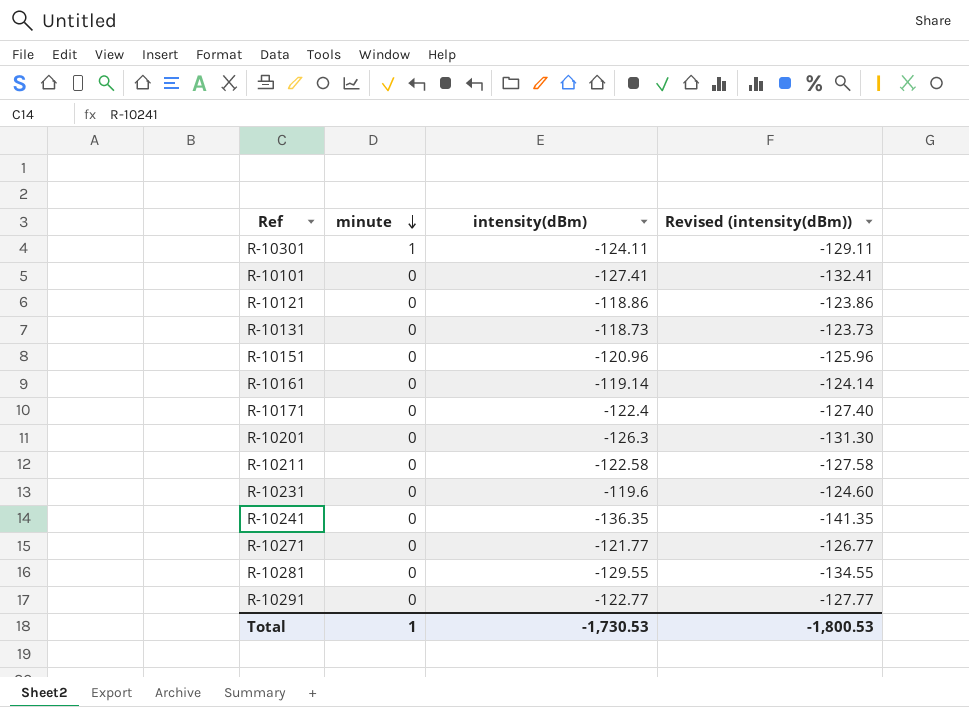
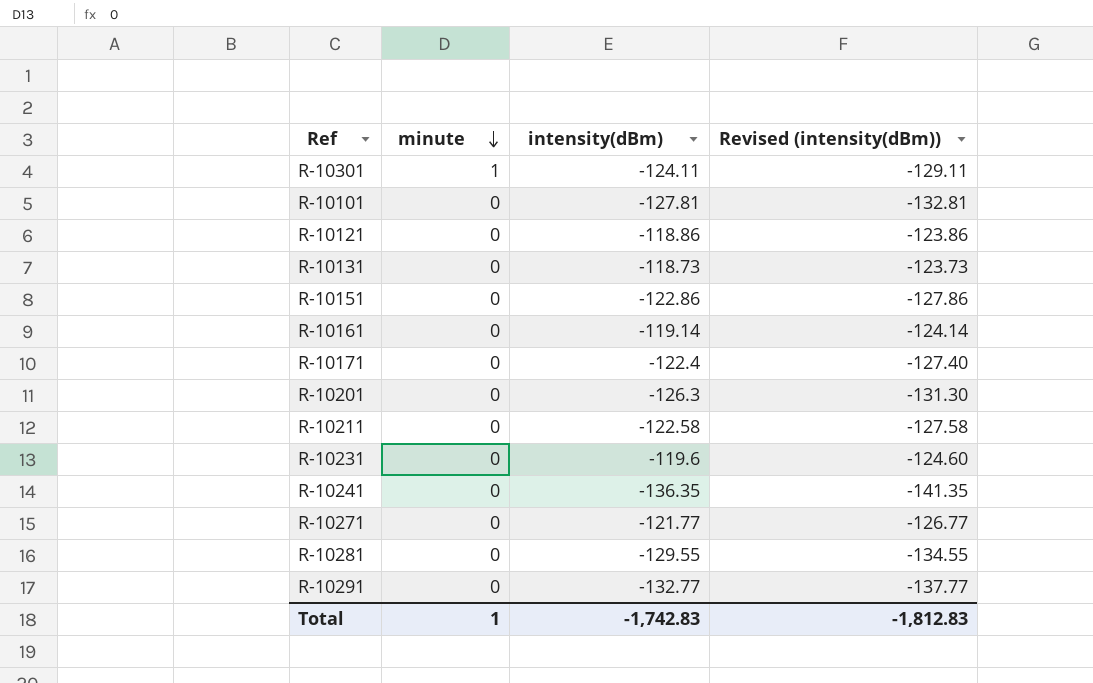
R-10101 | intensity(dBm): -127.41 -> -127.81
R-10101 | Revised (intensity(dBm)): -132.41 -> -132.81
R-10151 | intensity(dBm): -120.96 -> -122.86
R-10151 | Revised (intensity(dBm)): -125.96 -> -127.86
R-10291 | intensity(dBm): -122.77 -> -132.77
R-10291 | Revised (intensity(dBm)): -127.77 -> -137.77
Total | intensity(dBm): -1,730.53 -> -1,742.83
Total | Revised (intensity(dBm)): -1,800.53 -> -1,812.83

